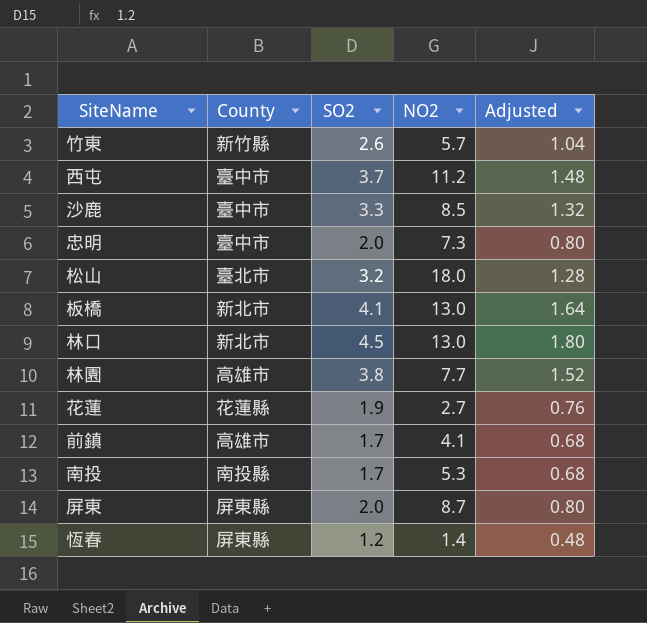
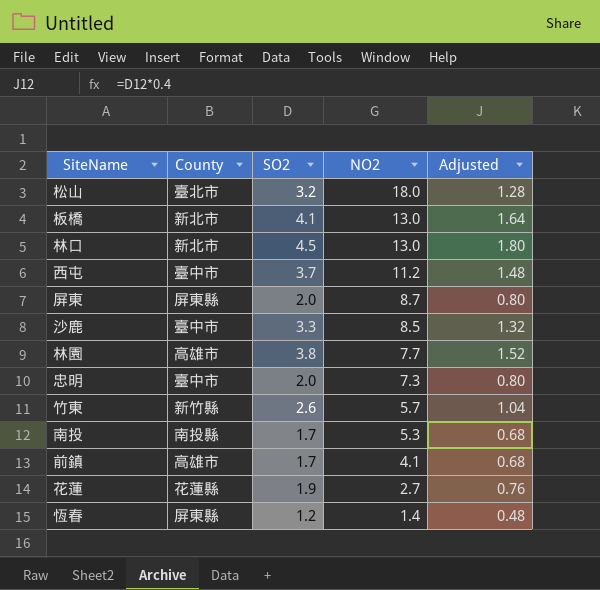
row order: none -> NO2 descending

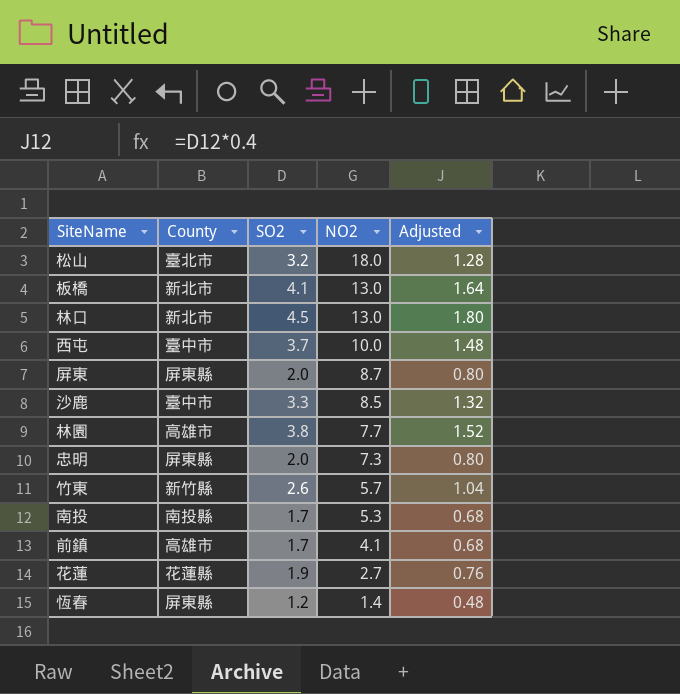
西屯 | NO2: 11.2 -> 10.0
忠明 | County: 臺中市 -> 屏東縣

